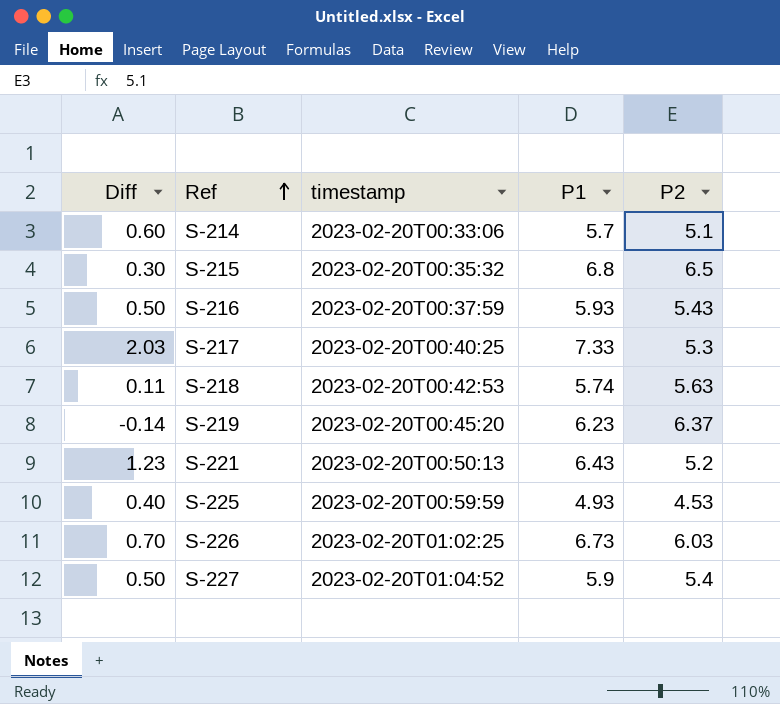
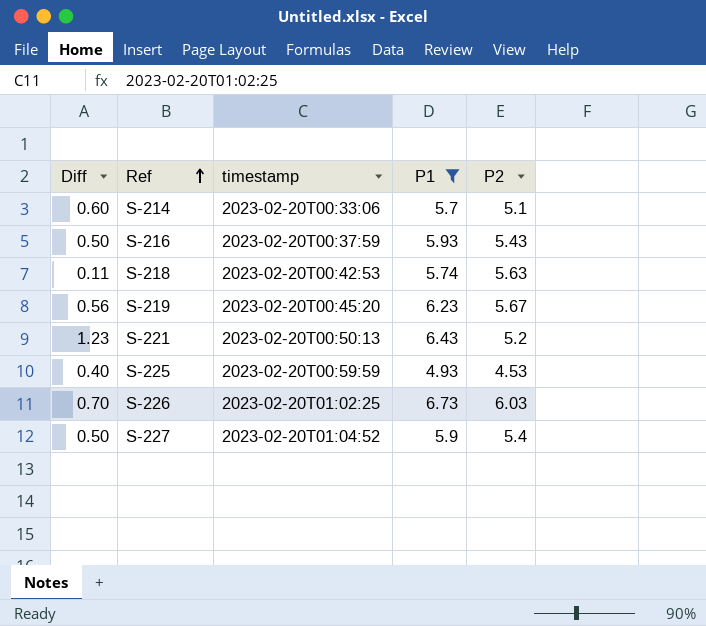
filter: none -> P1 <= 6.73
S-219 | Diff: -0.14 -> 0.56
S-219 | P2: 6.37 -> 5.67

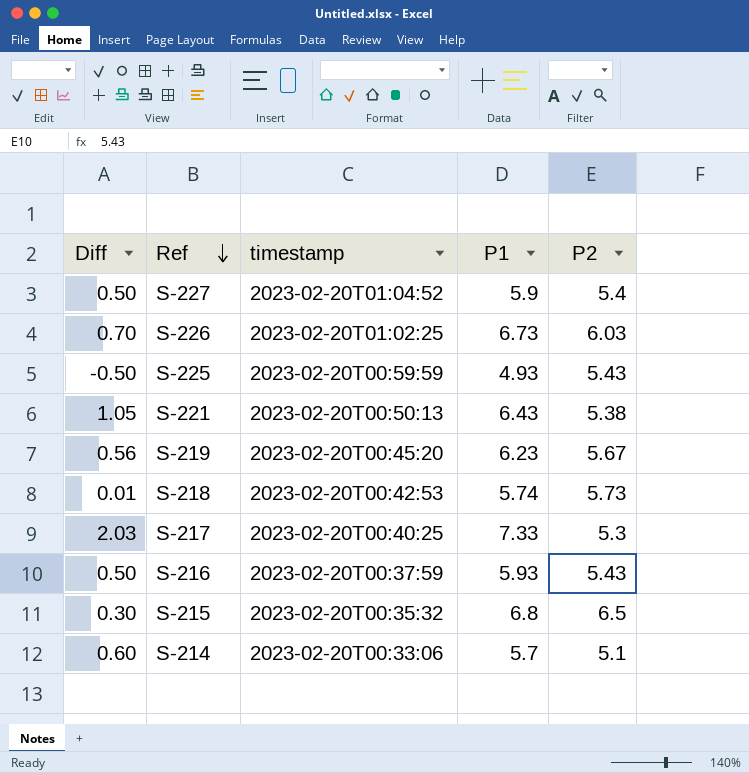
filter: P1 <= 6.73 -> none
row order: Ref ascending -> Ref descending
S-225 | Diff: 0.40 -> -0.50
S-225 | P2: 4.53 -> 5.43
S-221 | Diff: 1.23 -> 1.05
S-221 | P2: 5.2 -> 5.38
S-218 | Diff: 0.11 -> 0.01
S-218 | P2: 5.63 -> 5.73

